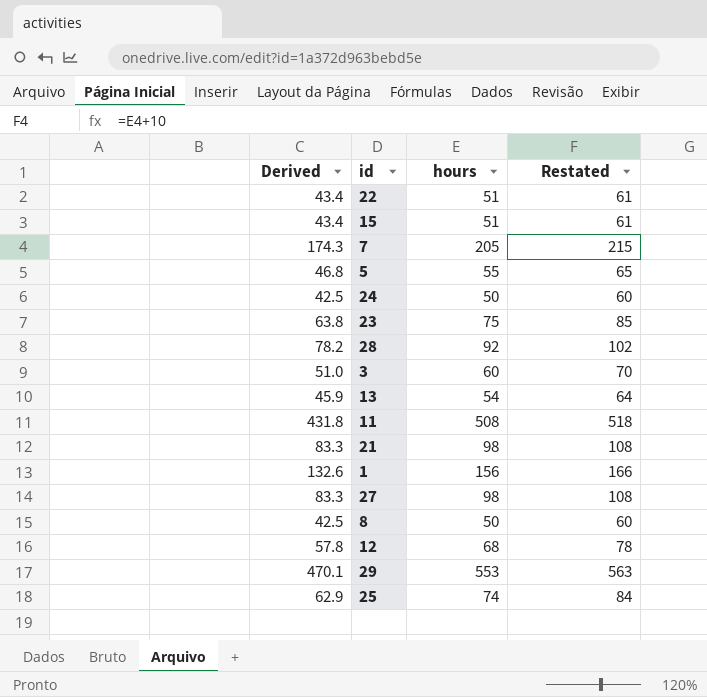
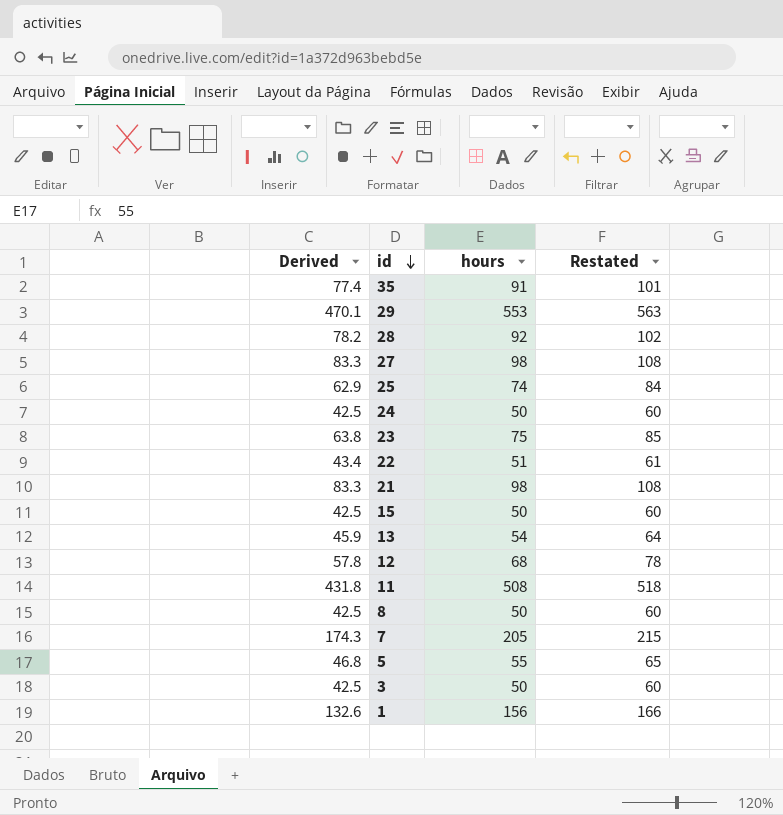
row order: none -> id descending
row 35: none -> 77.4 | 91 | 101
15 | Derived: 43.4 -> 42.5
15 | hours: 51 -> 50
15 | Restated: 61 -> 60
3 | Derived: 51.0 -> 42.5
3 | hours: 60 -> 50
3 | Restated: 70 -> 60

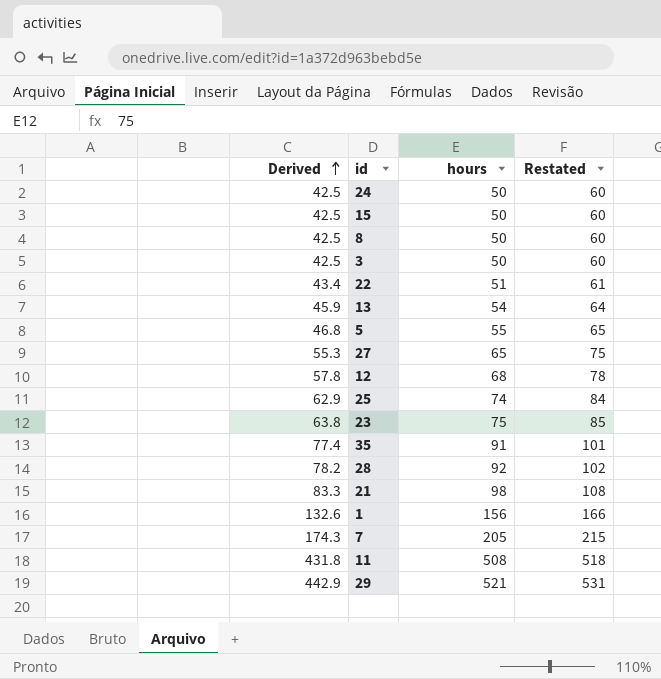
row order: id descending -> Derived ascending
27 | Derived: 83.3 -> 55.3
27 | hours: 98 -> 65
27 | Restated: 108 -> 75
29 | Derived: 470.1 -> 442.9
29 | hours: 553 -> 521
29 | Restated: 563 -> 531

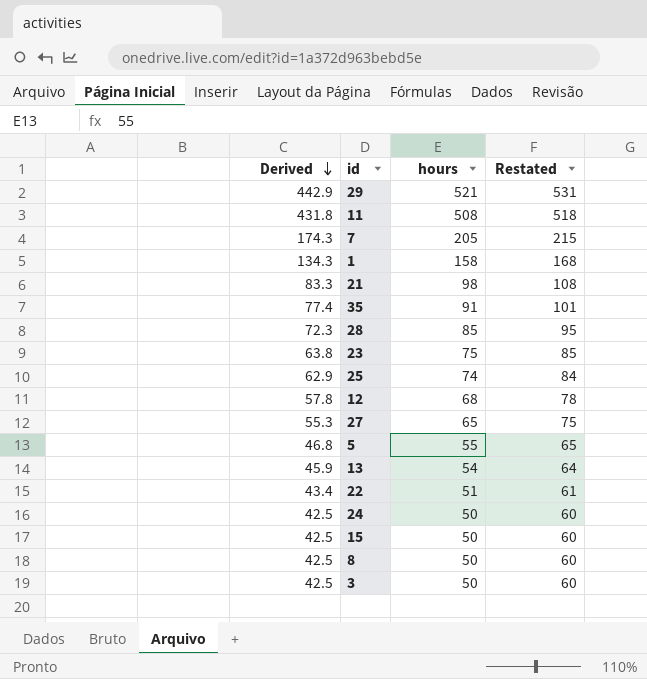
row order: Derived ascending -> Derived descending
1 | Derived: 132.6 -> 134.3
1 | hours: 156 -> 158
1 | Restated: 166 -> 168
28 | Derived: 78.2 -> 72.3
28 | hours: 92 -> 85
28 | Restated: 102 -> 95

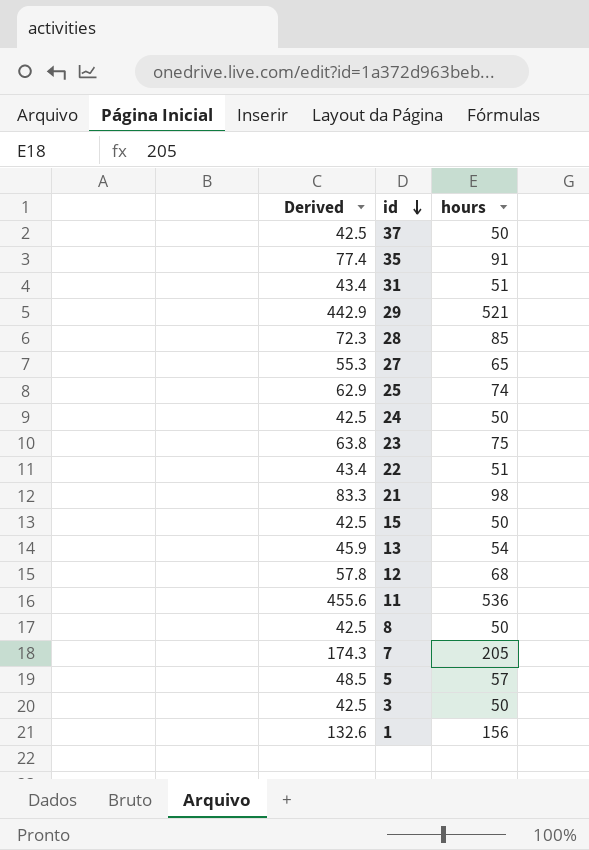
row order: Derived descending -> id descending
column Restated | formula: [hours] + 10 -> none
row 37: none -> 42.5 | 50
row 31: none -> 43.4 | 51
11 | Derived: 431.8 -> 455.6
11 | hours: 508 -> 536
5 | Derived: 46.8 -> 48.5
5 | hours: 55 -> 57
1 | Derived: 134.3 -> 132.6
1 | hours: 158 -> 156

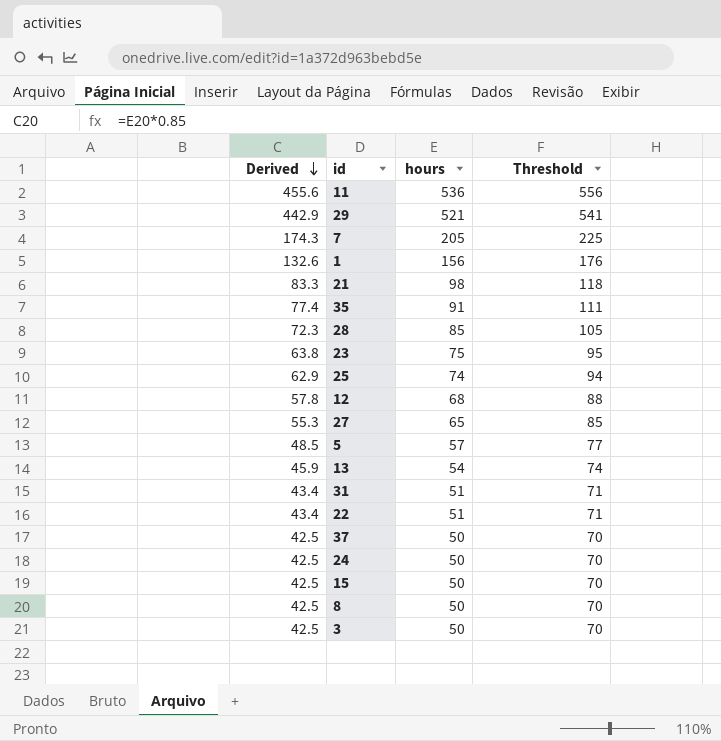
row order: id descending -> Derived descending
column Threshold | formula: none -> [hours] + 20

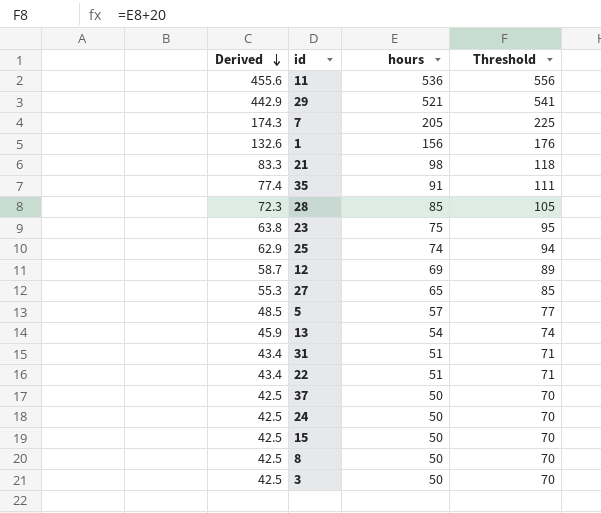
12 | Derived: 57.8 -> 58.7
12 | hours: 68 -> 69
12 | Threshold: 88 -> 89

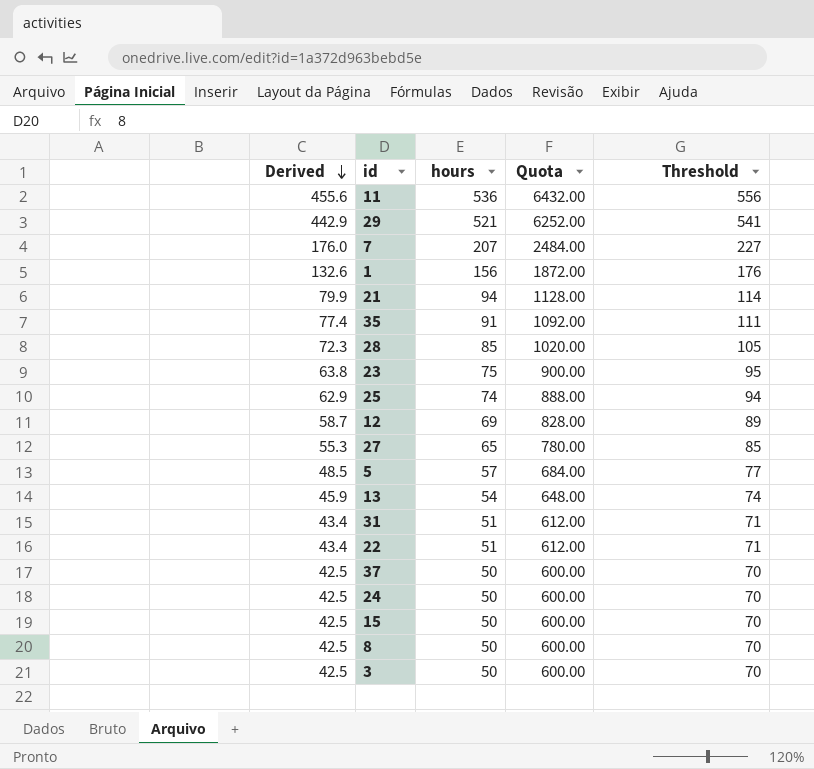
column Quota | formula: none -> [hours] * 12
7 | Derived: 174.3 -> 176.0
7 | hours: 205 -> 207
7 | Threshold: 225 -> 227
21 | Derived: 83.3 -> 79.9
21 | hours: 98 -> 94
21 | Threshold: 118 -> 114

